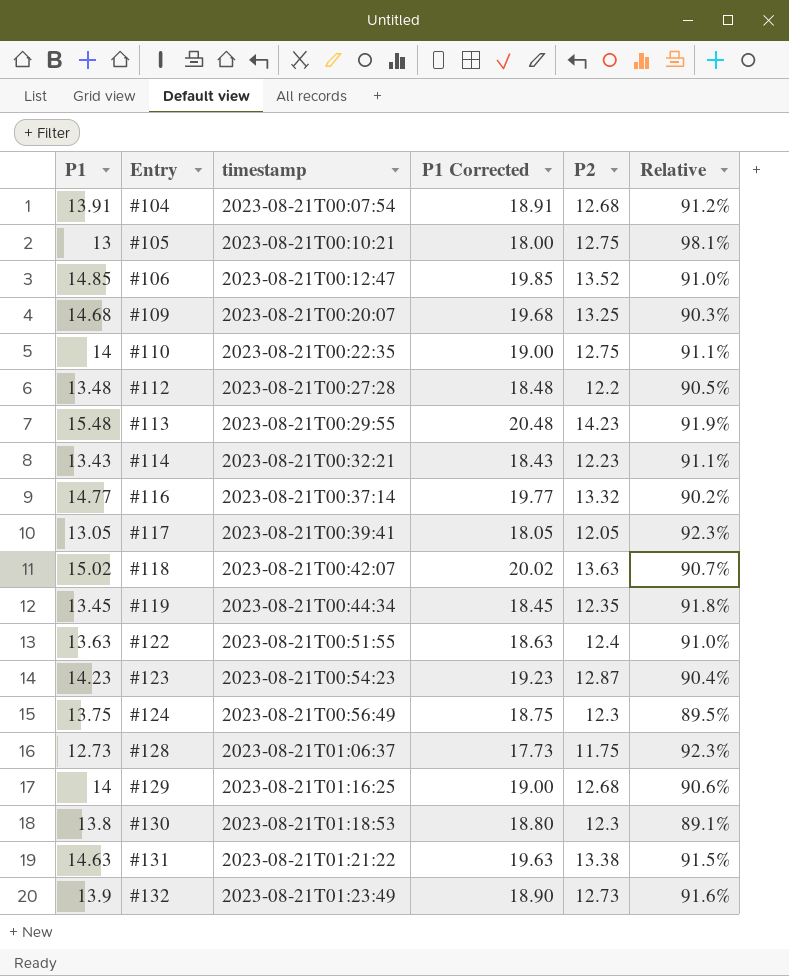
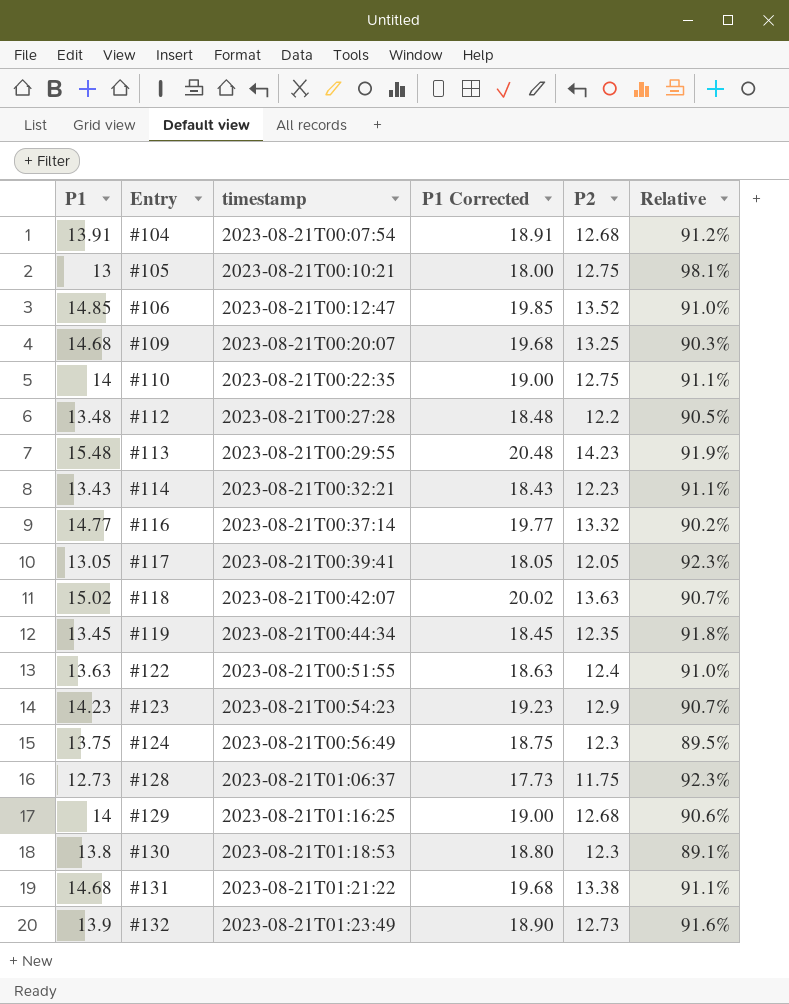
#123 | P2: 12.87 -> 12.9
#123 | Relative: 90.4% -> 90.7%
#131 | P1: 14.63 -> 14.68
#131 | P1 Corrected: 19.63 -> 19.68
#131 | Relative: 91.5% -> 91.1%

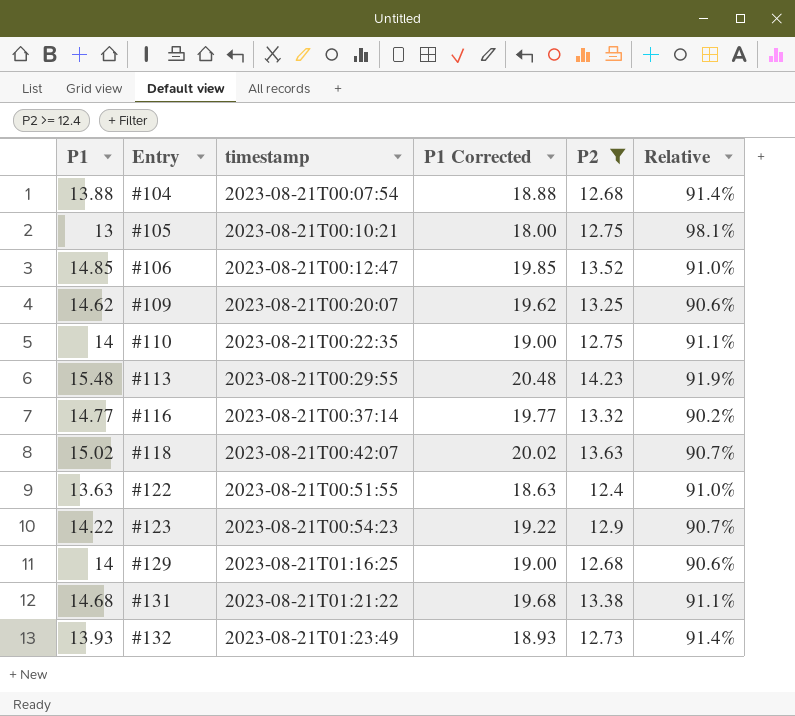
filter: none -> P2 >= 12.4
#104 | P1: 13.91 -> 13.88
#104 | P1 Corrected: 18.91 -> 18.88
#104 | Relative: 91.2% -> 91.4%
#109 | P1: 14.68 -> 14.62
#109 | P1 Corrected: 19.68 -> 19.62
#109 | Relative: 90.3% -> 90.6%
#123 | P1: 14.23 -> 14.22
#123 | P1 Corrected: 19.23 -> 19.22
#132 | P1: 13.9 -> 13.93
#132 | P1 Corrected: 18.90 -> 18.93
#132 | Relative: 91.6% -> 91.4%

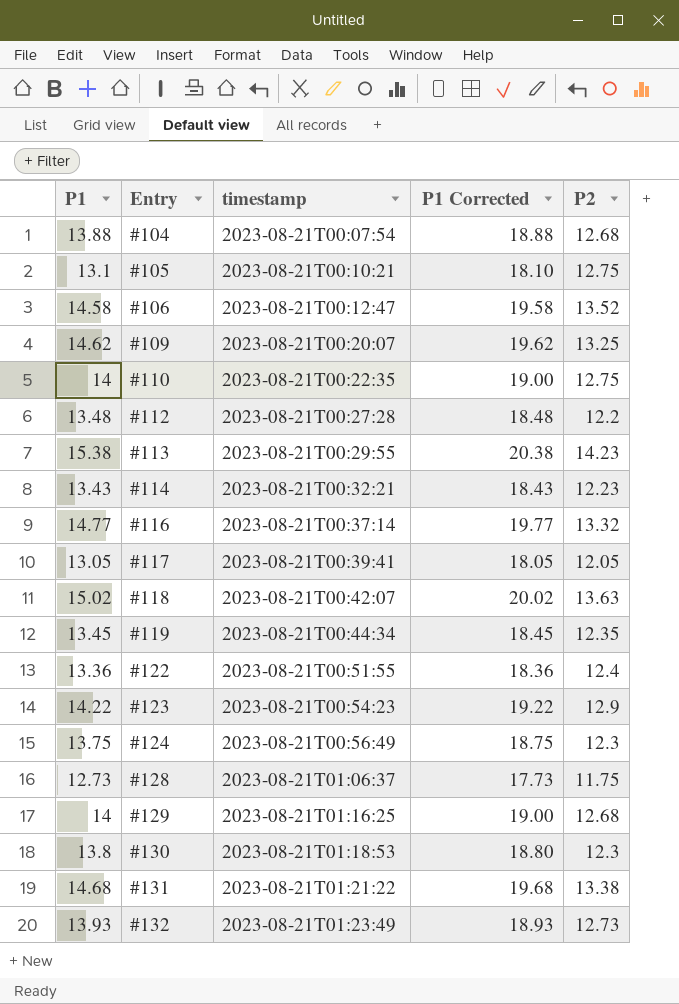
filter: P2 >= 12.4 -> none
column Relative | formula: [P2] / [P1] -> none
#105 | P1: 13 -> 13.1
#105 | P1 Corrected: 18.00 -> 18.10
#106 | P1: 14.85 -> 14.58
#106 | P1 Corrected: 19.85 -> 19.58
#113 | P1: 15.48 -> 15.38
#113 | P1 Corrected: 20.48 -> 20.38
#122 | P1: 13.63 -> 13.36
#122 | P1 Corrected: 18.63 -> 18.36

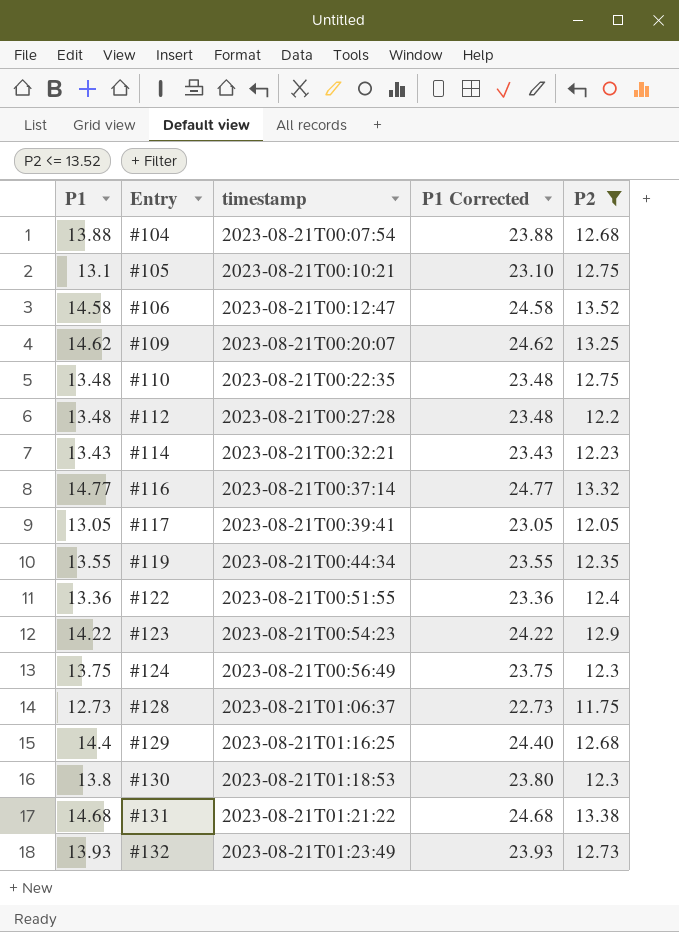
filter: none -> P2 <= 13.52
column P1 Corrected | formula: [P1] + 5 -> [P1] + 10
#110 | P1: 14 -> 13.48
#119 | P1: 13.45 -> 13.55
#129 | P1: 14 -> 14.4

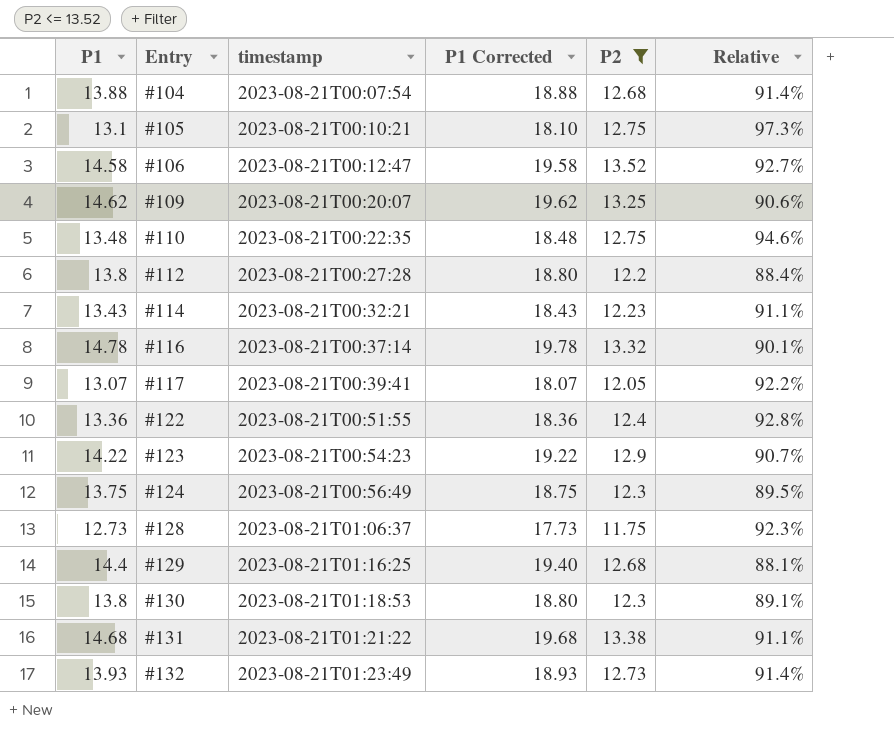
column P1 Corrected | formula: [P1] + 10 -> [P1] + 5
column Relative | formula: none -> [P2] / [P1]
row #119: 13.55 | 2023-08-21T00:44:34 | 23.55 | 12.35 -> none
#112 | P1: 13.48 -> 13.8
#116 | P1: 14.77 -> 14.78
#117 | P1: 13.05 -> 13.07

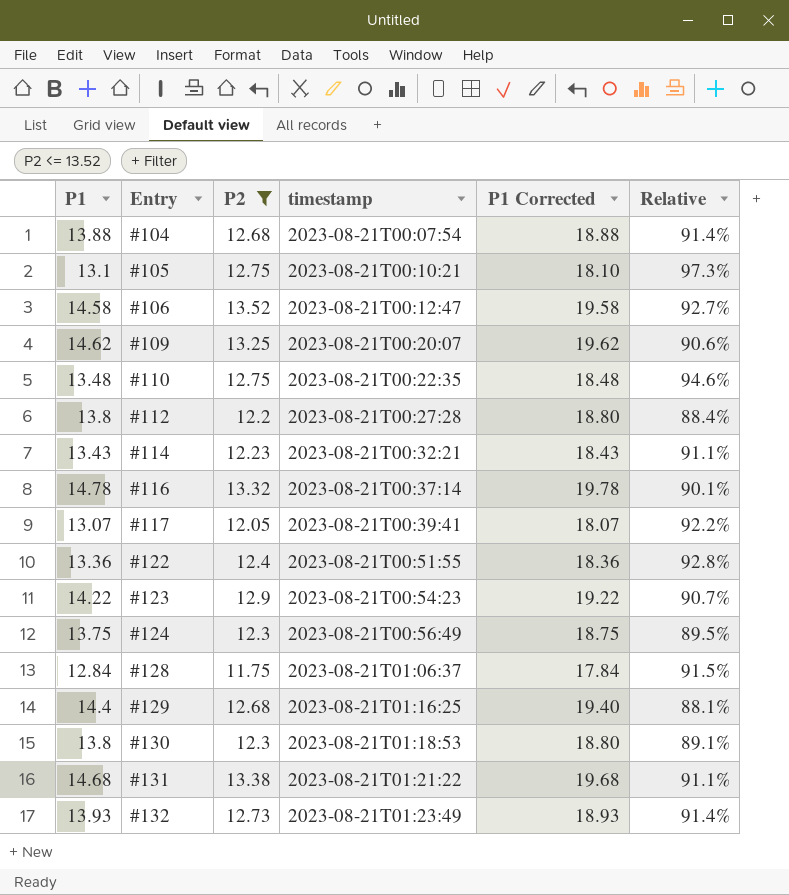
column P2 | position: 5 -> 3
#128 | P1: 12.73 -> 12.84
#128 | P1 Corrected: 17.73 -> 17.84
#128 | Relative: 92.3% -> 91.5%

